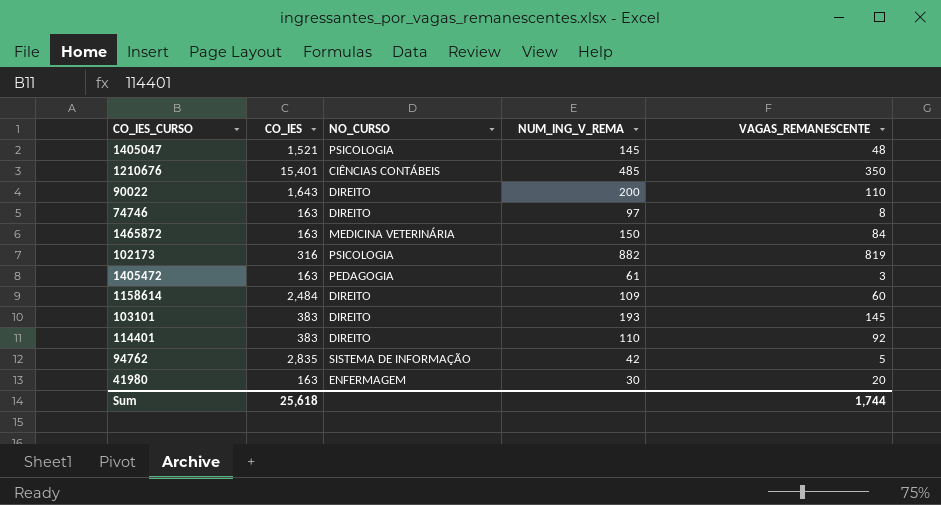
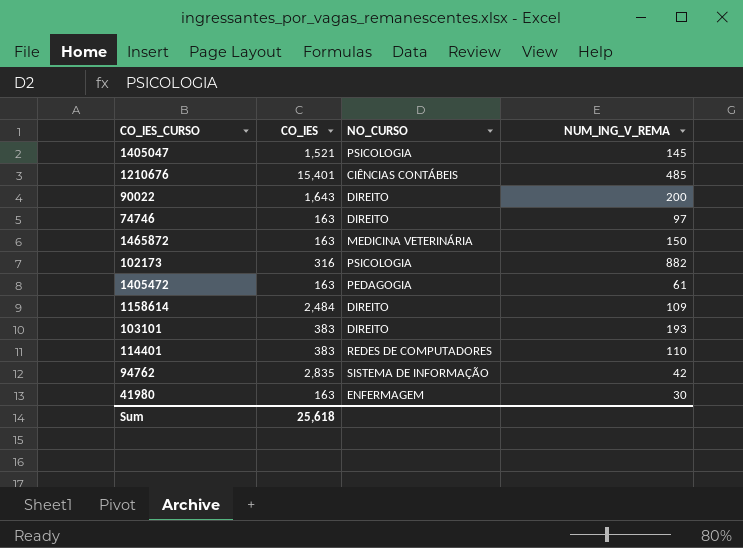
column VAGAS_REMANESCENTE | position: 5 -> none
114401 | NO_CURSO: DIREITO -> REDES DE COMPUTADORES

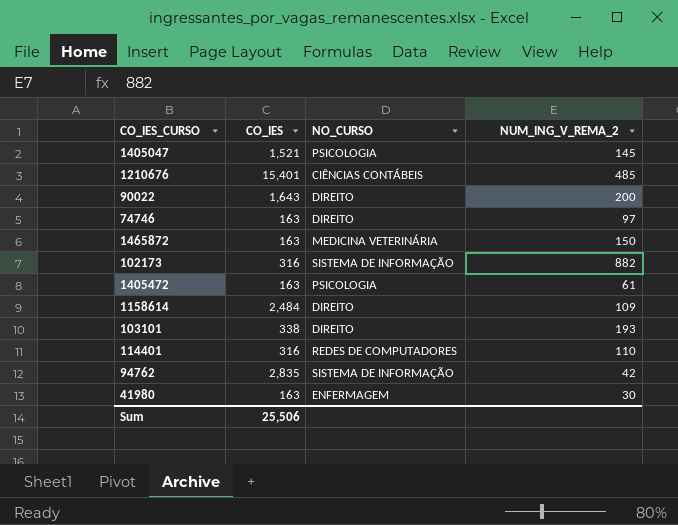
column name: NUM_ING_V_REMA -> NUM_ING_V_REMA_2
102173 | NO_CURSO: PSICOLOGIA -> SISTEMA DE INFORMAÇÃO
1405472 | NO_CURSO: PEDAGOGIA -> PSICOLOGIA
103101 | CO_IES: 383 -> 338
114401 | CO_IES: 383 -> 316
Sum | CO_IES: 25,618 -> 25,506

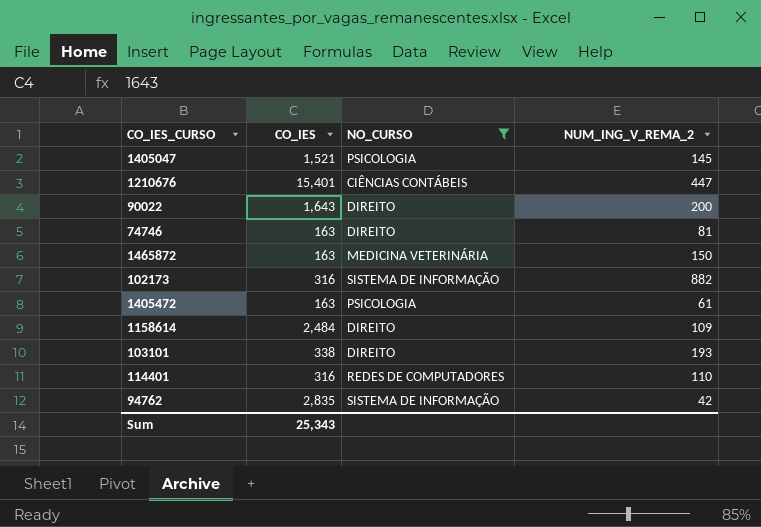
filter: none -> NO_CURSO != ENFERMAGEM
1210676 | NUM_ING_V_REMA_2: 485 -> 447
74746 | NUM_ING_V_REMA_2: 97 -> 81
Sum | CO_IES: 25,506 -> 25,343

